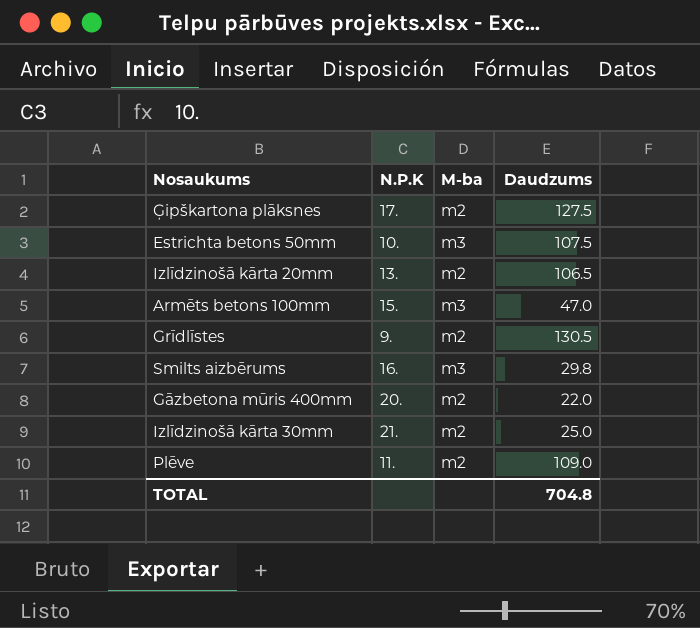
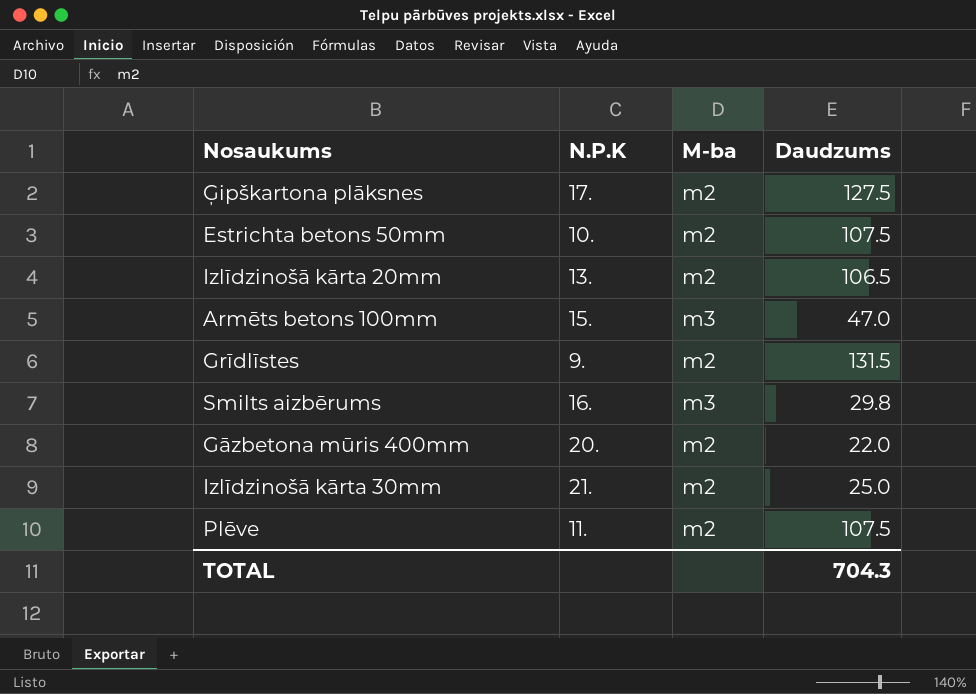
Estrichta betons 50mm | M-ba: m3 -> m2
Grīdlīstes | Daudzums: 130.5 -> 131.5
Plēve | Daudzums: 109.0 -> 107.5
TOTAL | Daudzums: 704.8 -> 704.3

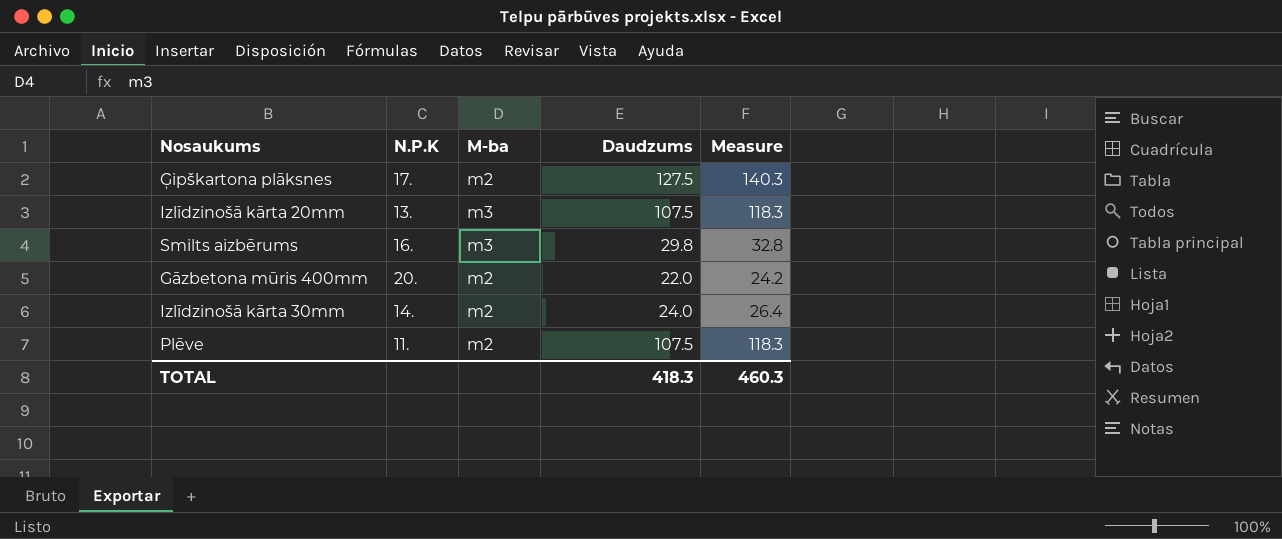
column Measure | formula: none -> [Daudzums] * 1.1
row Estrichta betons 50mm: 10. | m2 | 107.5 -> none
row Armēts betons 100mm: 15. | m3 | 47.0 -> none
row Grīdlīstes: 9. | m2 | 131.5 -> none
Izlīdzinošā kārta 20mm | M-ba: m2 -> m3
Izlīdzinošā kārta 20mm | Daudzums: 106.5 -> 107.5
Izlīdzinošā kārta 30mm | N.P.K: 21. -> 14.
Izlīdzinošā kārta 30mm | Daudzums: 25.0 -> 24.0
TOTAL | Daudzums: 704.3 -> 418.3

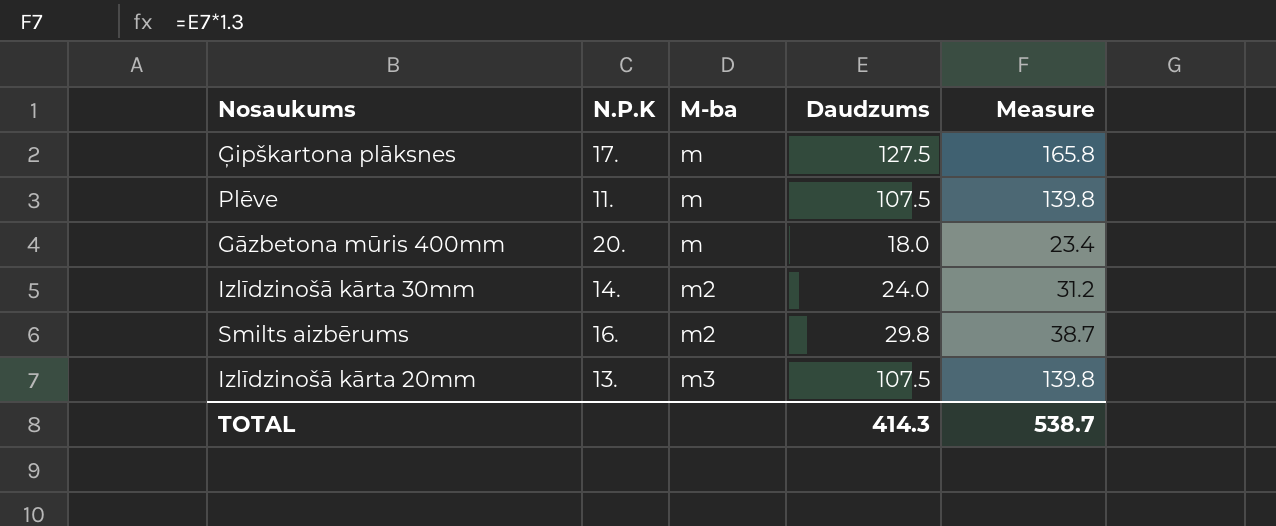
row order: none -> M-ba ascending
column Measure | formula: [Daudzums] * 1.1 -> [Daudzums] * 1.3
Ģipškartona plāksnes | M-ba: m2 -> m
Plēve | M-ba: m2 -> m
Gāzbetona mūris 400mm | M-ba: m2 -> m
Gāzbetona mūris 400mm | Daudzums: 22.0 -> 18.0
Smilts aizbērums | M-ba: m3 -> m2
TOTAL | Daudzums: 418.3 -> 414.3
TOTAL | Measure: 460.3 -> 538.7

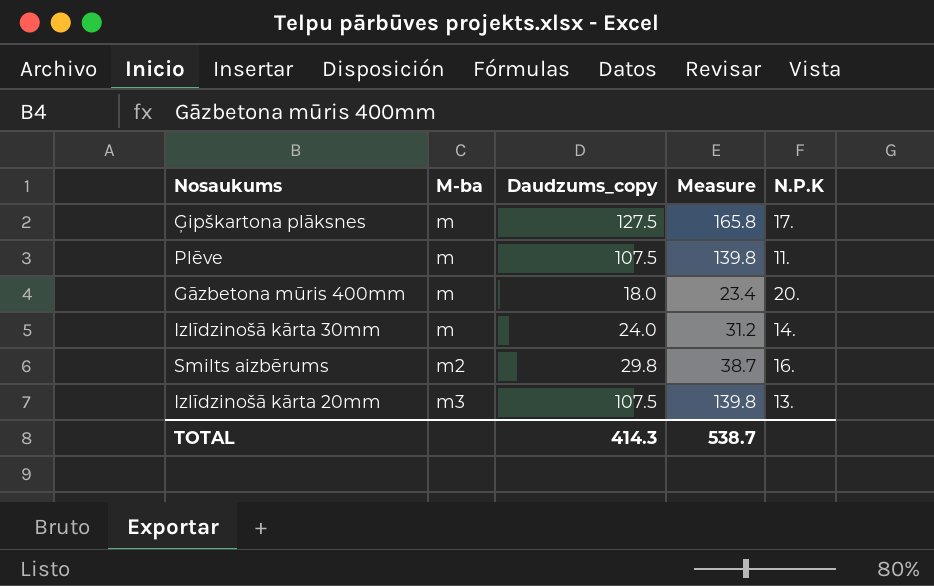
column name: Daudzums -> Daudzums_copy
column N.P.K | position: 2 -> 5
Izlīdzinošā kārta 30mm | M-ba: m2 -> m

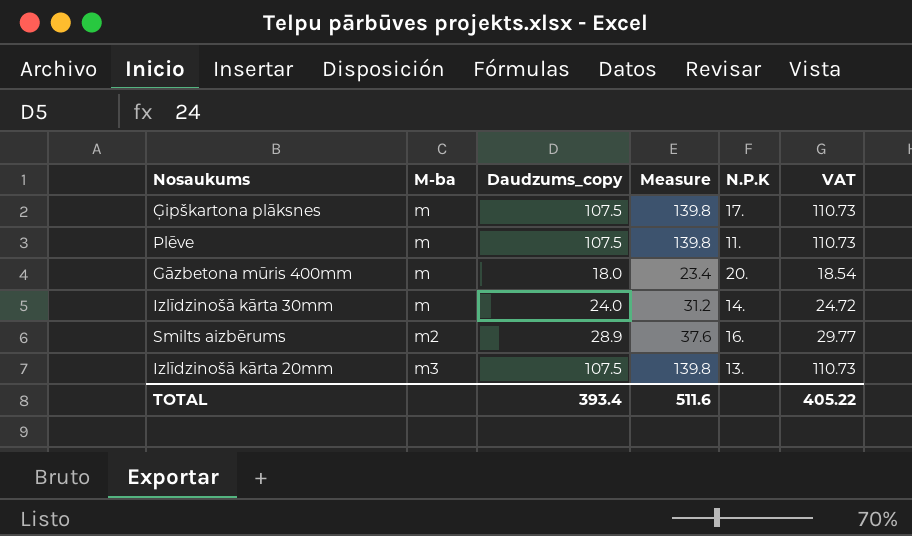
column VAT | formula: none -> [Daudzums_copy] * 1.03
Ģipškartona plāksnes | Daudzums_copy: 127.5 -> 107.5
Ģipškartona plāksnes | Measure: 165.8 -> 139.8
Smilts aizbērums | Daudzums_copy: 29.8 -> 28.9
Smilts aizbērums | Measure: 38.7 -> 37.6
TOTAL | Daudzums_copy: 414.3 -> 393.4
TOTAL | Measure: 538.7 -> 511.6

